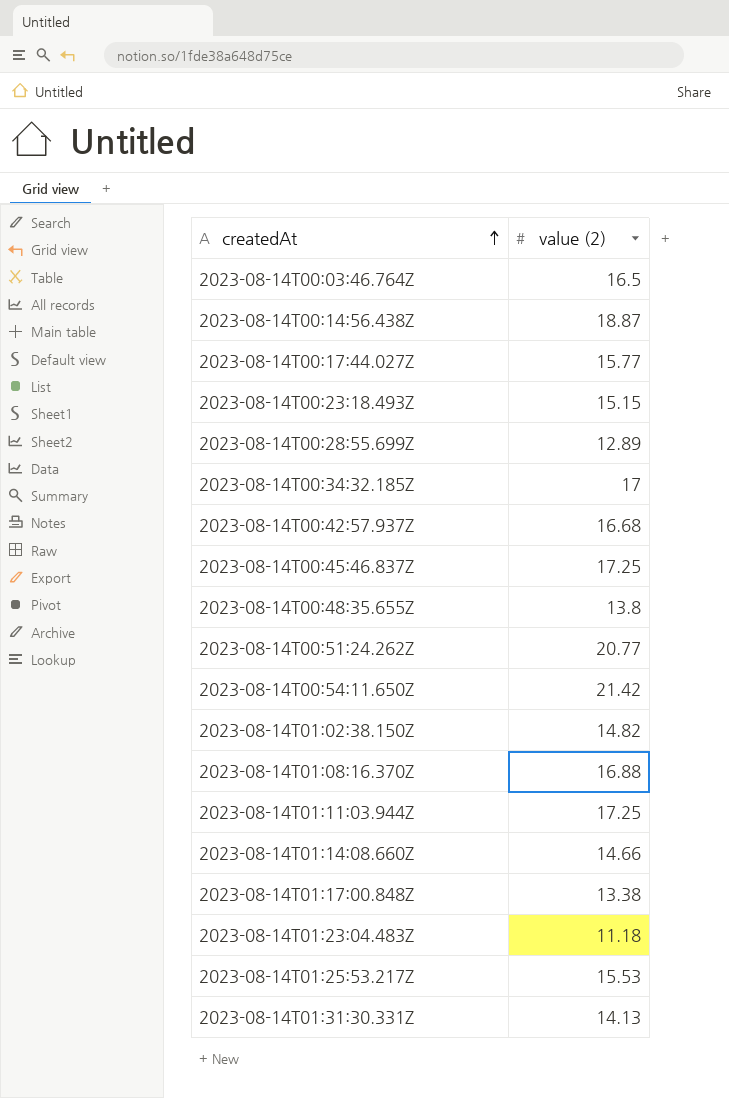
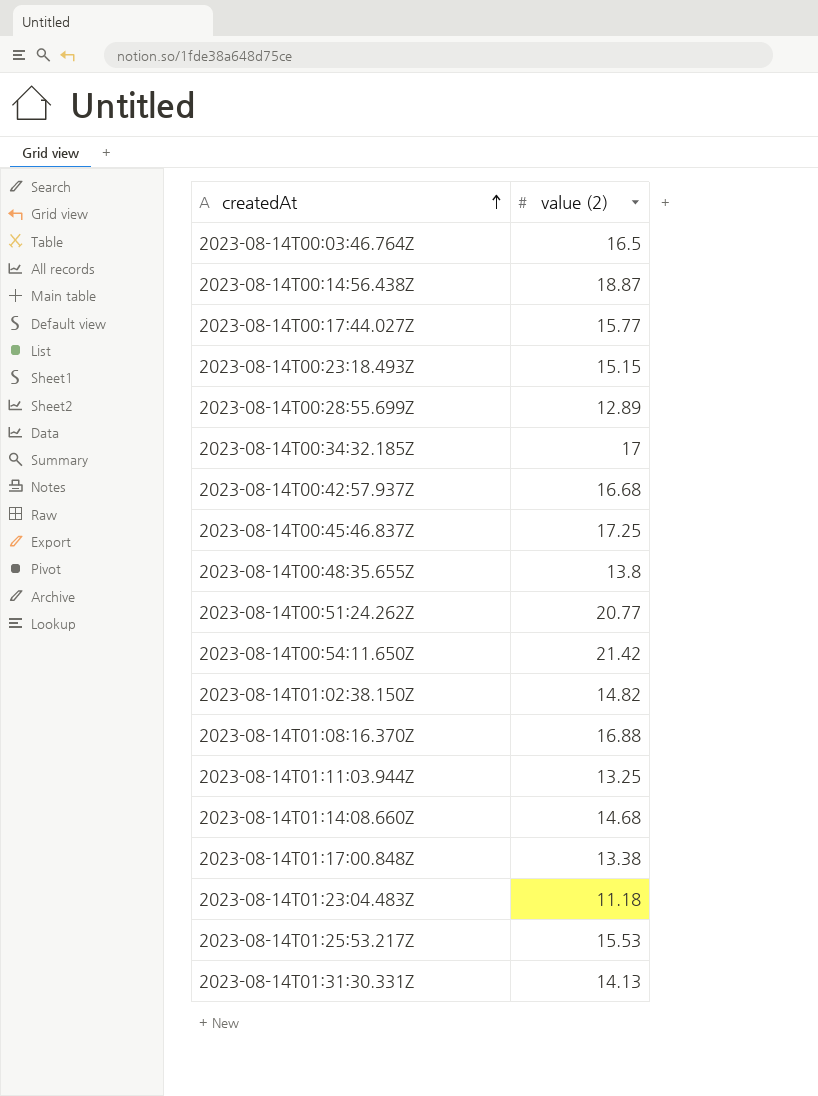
2023-08-14T01:11:03.944Z | value (2): 17.25 -> 13.25
2023-08-14T01:14:08.660Z | value (2): 14.66 -> 14.68

